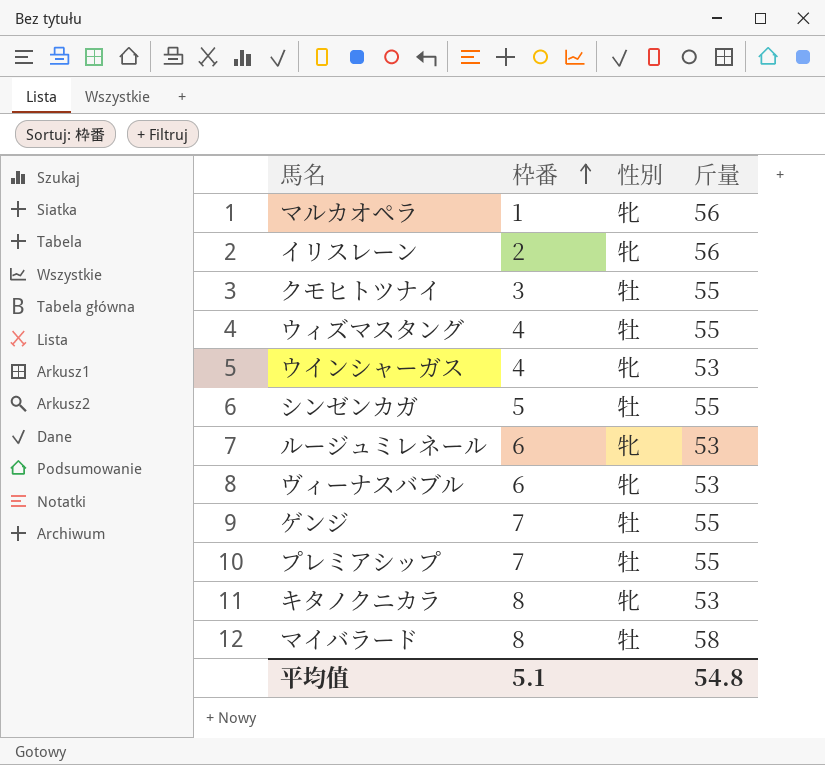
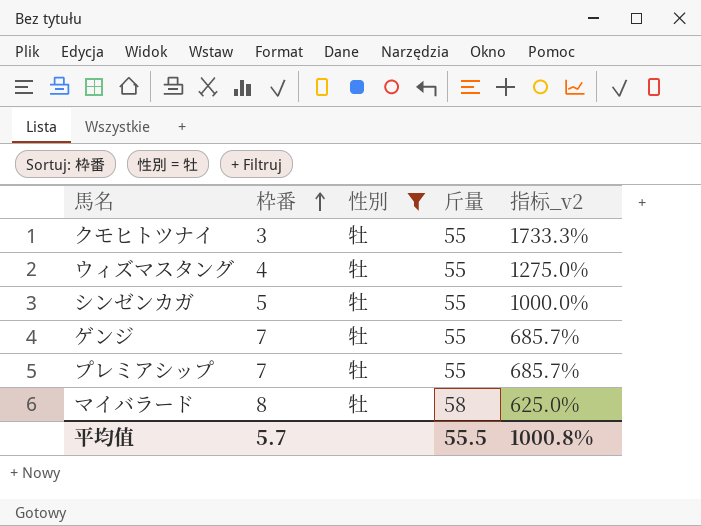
filter: none -> 性別 = 牡
column 指标_v2 | formula: none -> ([斤量] - [枠番]) / [枠番]
平均值 | 枠番: 5.1 -> 5.7
平均值 | 斤量: 54.8 -> 55.5

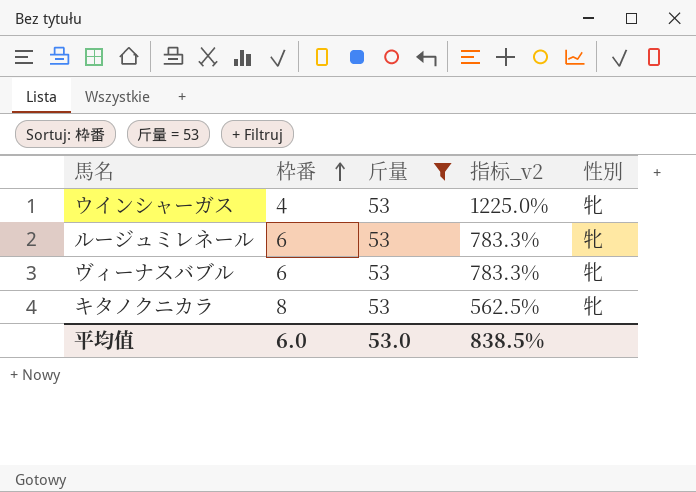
filter: 性別 = 牡 -> 斤量 = 53
column 性別 | position: 3 -> 5
平均值 | 枠番: 5.7 -> 6.0
平均值 | 斤量: 55.5 -> 53.0
平均值 | 指标_v2: 1000.8% -> 838.5%

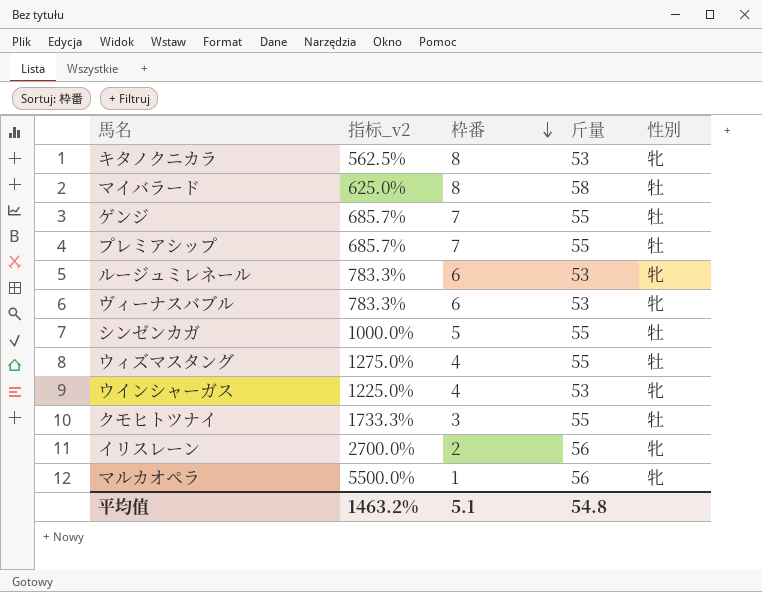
filter: 斤量 = 53 -> none
row order: 枠番 ascending -> 枠番 descending
column 指标_v2 | position: 4 -> 2
平均值 | 指标_v2: 838.5% -> 1463.2%
平均值 | 枠番: 6.0 -> 5.1
平均值 | 斤量: 53.0 -> 54.8

